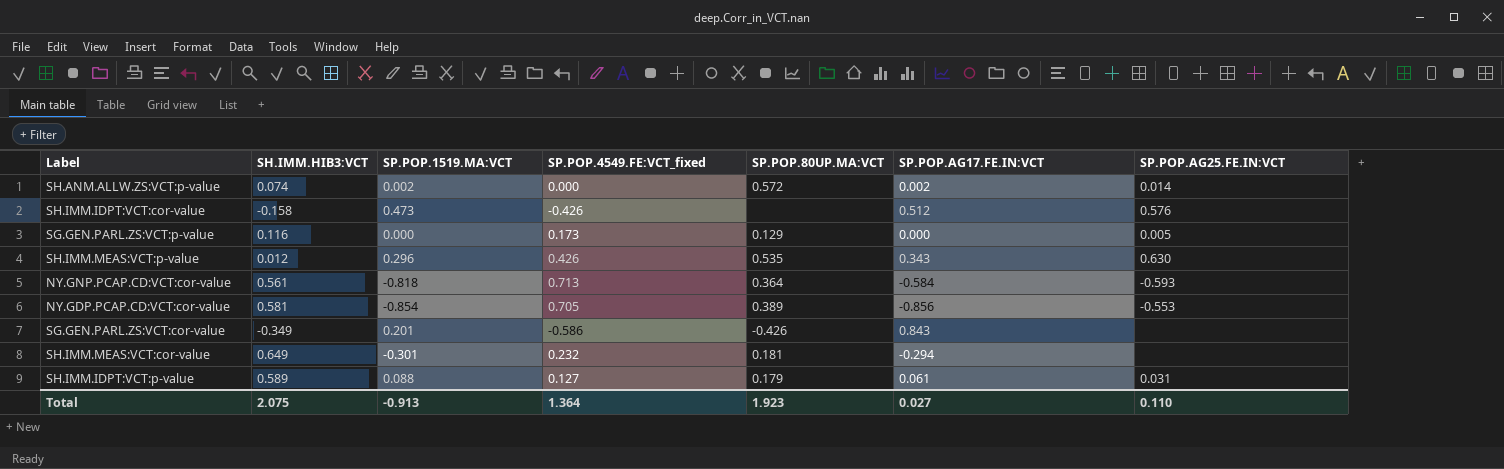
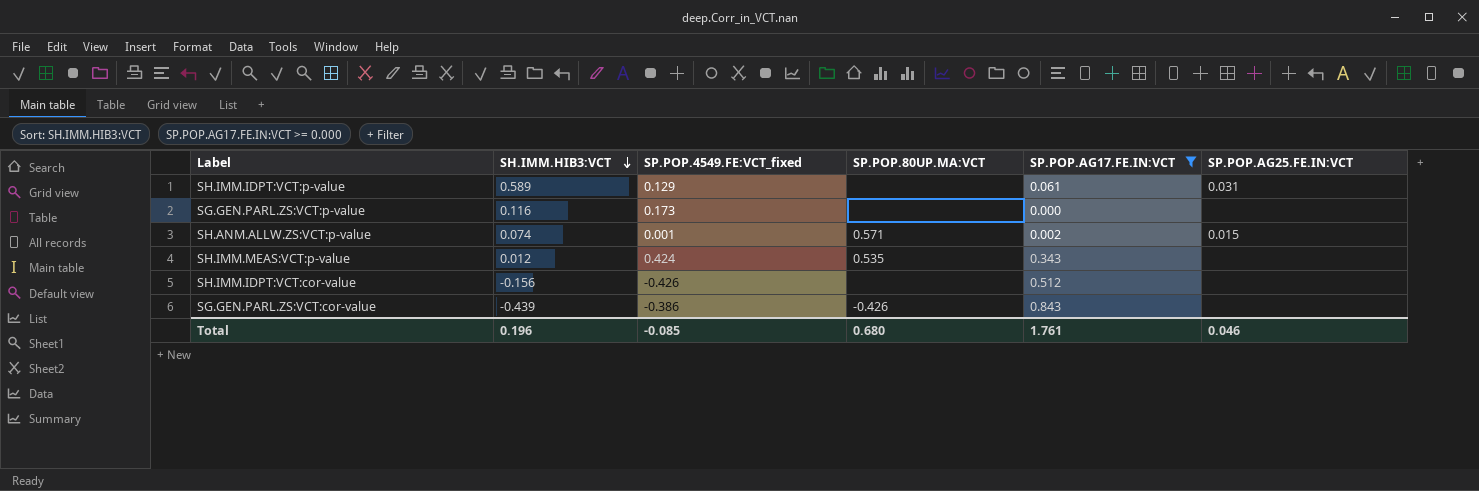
filter: none -> SP.POP.AG17.FE.IN:VCT >= 0.000
row order: none -> SH.IMM.HIB3:VCT descending
column SP.POP.1519.MA:VCT | position: 3 -> none
SH.IMM.IDPT:VCT:p-value | SP.POP.4549.FE:VCT_fixed: 0.127 -> 0.129
SH.IMM.IDPT:VCT:p-value | SP.POP.80UP.MA:VCT: 0.179 -> none
SG.GEN.PARL.ZS:VCT:p-value | SP.POP.80UP.MA:VCT: 0.129 -> none
SG.GEN.PARL.ZS:VCT:p-value | SP.POP.AG25.FE.IN:VCT: 0.005 -> none
SH.ANM.ALLW.ZS:VCT:p-value | SP.POP.4549.FE:VCT_fixed: 0.000 -> 0.001
SH.ANM.ALLW.ZS:VCT:p-value | SP.POP.80UP.MA:VCT: 0.572 -> 0.571
SH.ANM.ALLW.ZS:VCT:p-value | SP.POP.AG25.FE.IN:VCT: 0.014 -> 0.015
SH.IMM.MEAS:VCT:p-value | SP.POP.4549.FE:VCT_fixed: 0.426 -> 0.424
SH.IMM.MEAS:VCT:p-value | SP.POP.AG25.FE.IN:VCT: 0.630 -> none
SH.IMM.IDPT:VCT:cor-value | SH.IMM.HIB3:VCT: -0.158 -> -0.156
SH.IMM.IDPT:VCT:cor-value | SP.POP.AG25.FE.IN:VCT: 0.576 -> none
SG.GEN.PARL.ZS:VCT:cor-value | SH.IMM.HIB3:VCT: -0.349 -> -0.439
SG.GEN.PARL.ZS:VCT:cor-value | SP.POP.4549.FE:VCT_fixed: -0.586 -> -0.386
Total | SH.IMM.HIB3:VCT: 2.075 -> 0.196
Total | SP.POP.4549.FE:VCT_fixed: 1.364 -> -0.085
Total | SP.POP.80UP.MA:VCT: 1.923 -> 0.680
Total | SP.POP.AG17.FE.IN:VCT: 0.027 -> 1.761
Total | SP.POP.AG25.FE.IN:VCT: 0.110 -> 0.046

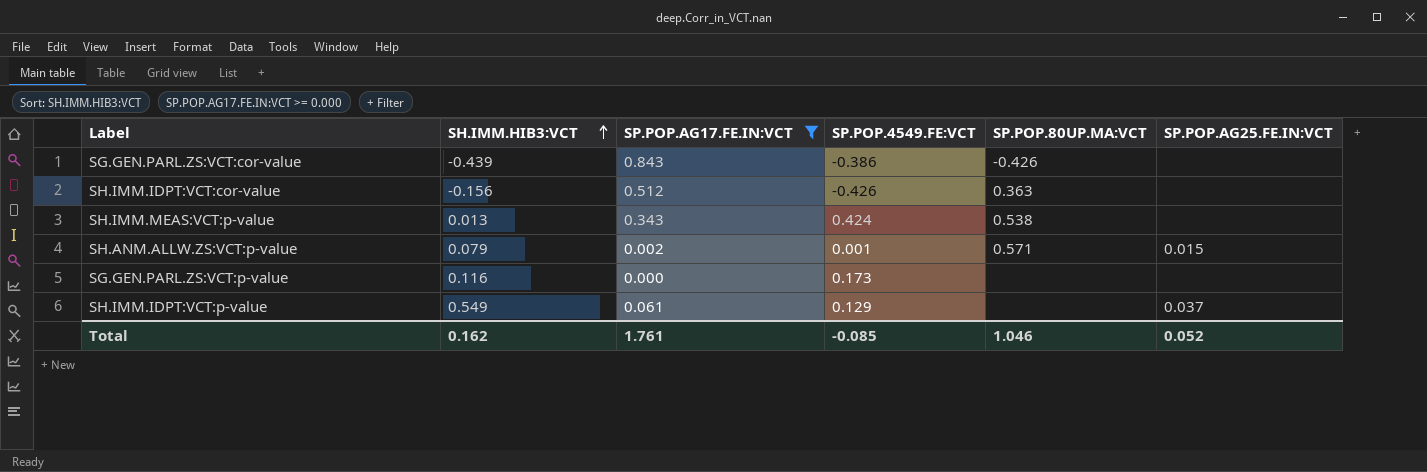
row order: SH.IMM.HIB3:VCT descending -> SH.IMM.HIB3:VCT ascending
column SP.POP.AG17.FE.IN:VCT | position: 5 -> 3
column name: SP.POP.4549.FE:VCT_fixed -> SP.POP.4549.FE:VCT
SH.IMM.IDPT:VCT:cor-value | SP.POP.80UP.MA:VCT: none -> 0.363
SH.IMM.MEAS:VCT:p-value | SH.IMM.HIB3:VCT: 0.012 -> 0.013
SH.IMM.MEAS:VCT:p-value | SP.POP.80UP.MA:VCT: 0.535 -> 0.538
SH.ANM.ALLW.ZS:VCT:p-value | SH.IMM.HIB3:VCT: 0.074 -> 0.079
SH.IMM.IDPT:VCT:p-value | SH.IMM.HIB3:VCT: 0.589 -> 0.549
SH.IMM.IDPT:VCT:p-value | SP.POP.AG25.FE.IN:VCT: 0.031 -> 0.037
Total | SH.IMM.HIB3:VCT: 0.196 -> 0.162
Total | SP.POP.80UP.MA:VCT: 0.680 -> 1.046
Total | SP.POP.AG25.FE.IN:VCT: 0.046 -> 0.052

